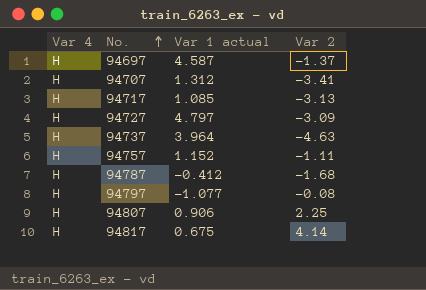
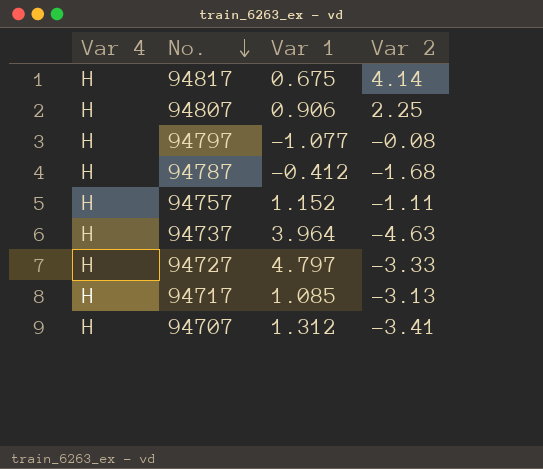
row order: No. ascending -> No. descending
column name: Var 1 actual -> Var 1
row 94697: H | 4.587 | -1.37 -> none
94727 | Var 2: -3.09 -> -3.33

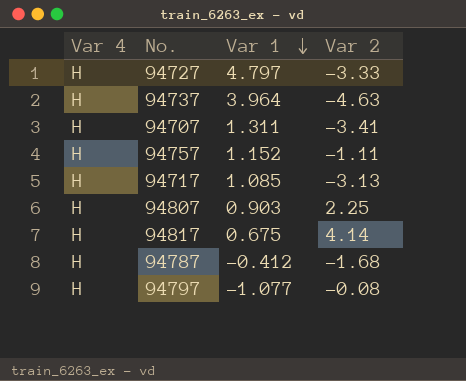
row order: No. descending -> Var 1 descending
94707 | Var 1: 1.312 -> 1.311
94807 | Var 1: 0.906 -> 0.903

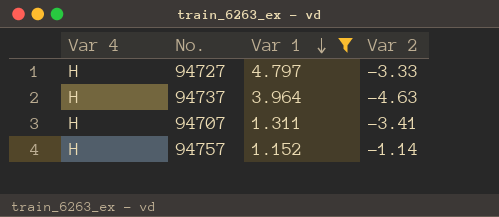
filter: none -> Var 1 >= 1.152
94757 | Var 2: -1.11 -> -1.14

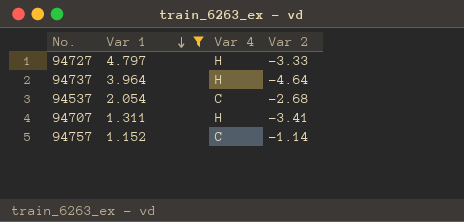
column Var 4 | position: 1 -> 3
94737 | Var 2: -4.63 -> -4.64
row 94537: none -> 2.054 | C | -2.68
94757 | Var 4: H -> C

